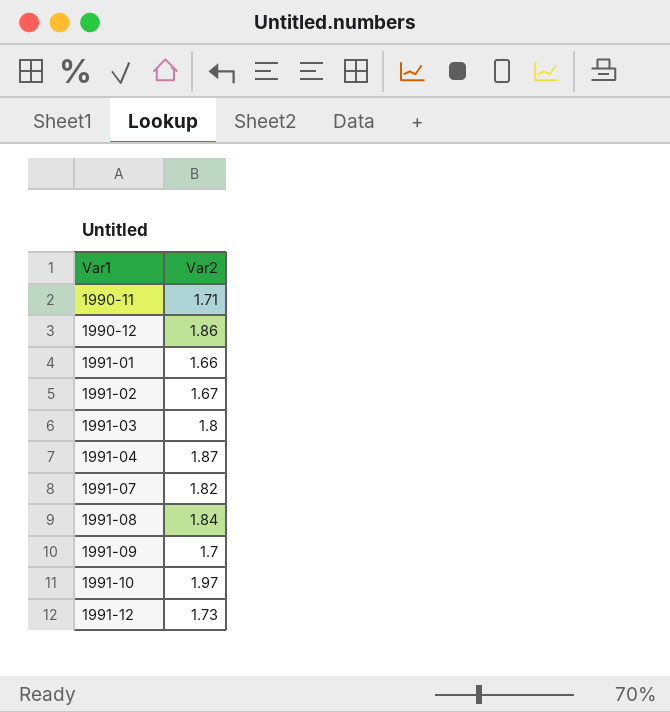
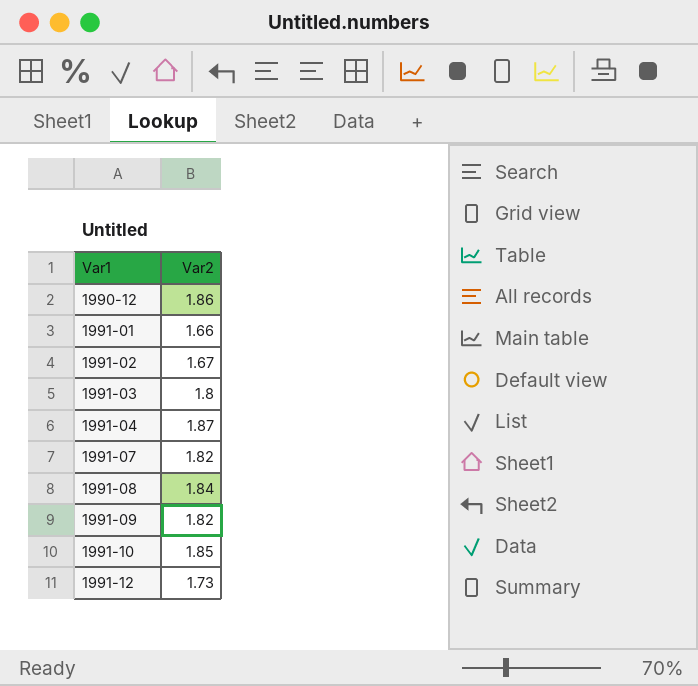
row 1990-11: 1.71 -> none
1991-09 | Var2: 1.7 -> 1.82
1991-10 | Var2: 1.97 -> 1.85

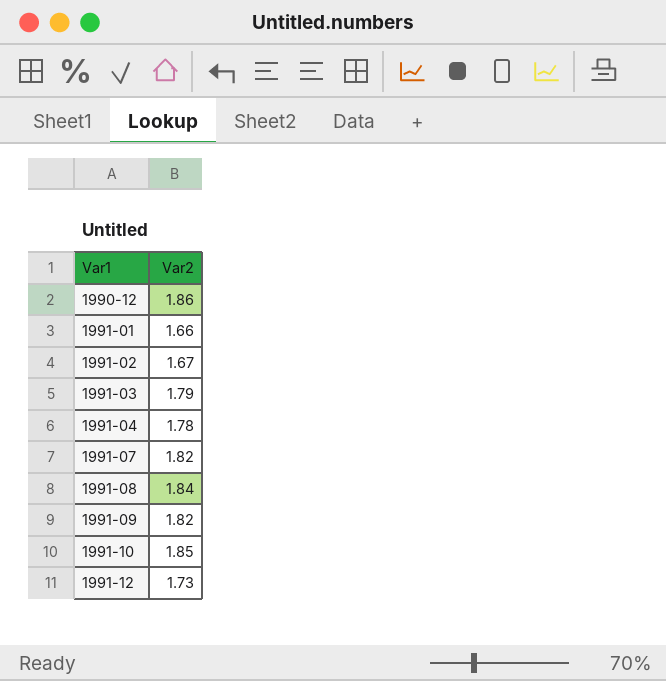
1991-03 | Var2: 1.8 -> 1.79
1991-04 | Var2: 1.87 -> 1.78

